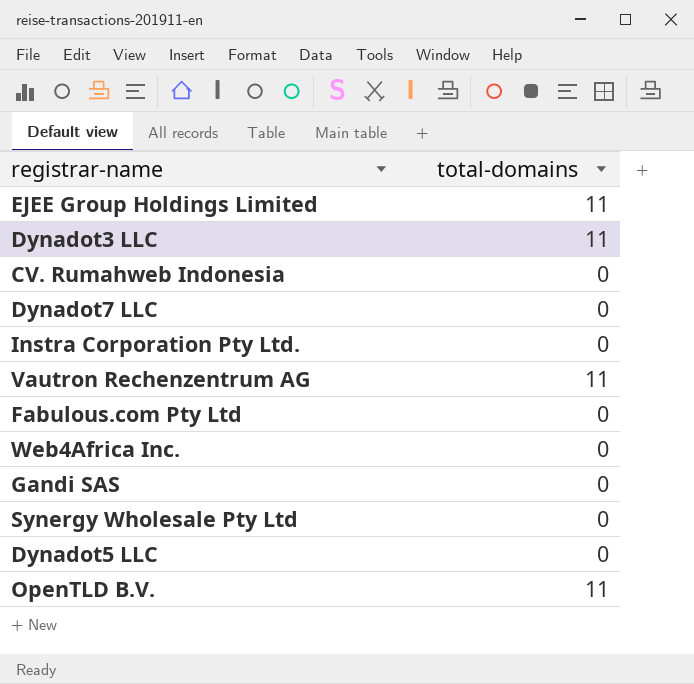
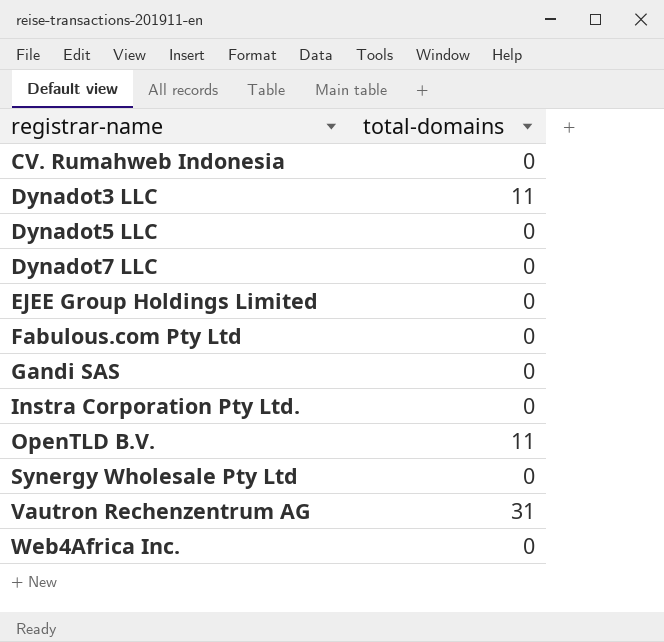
row order: none -> registrar-name ascending
EJEE Group Holdings Limited | total-domains: 11 -> 0
Vautron Rechenzentrum AG | total-domains: 11 -> 31

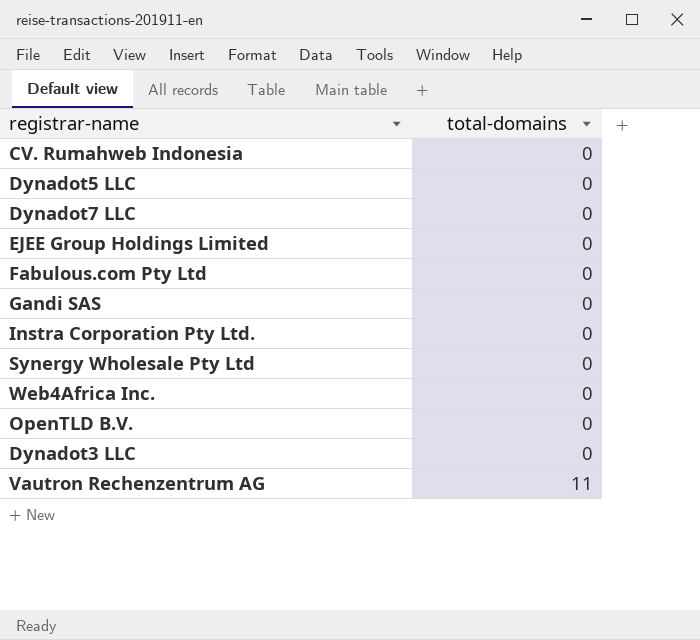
row order: registrar-name ascending -> total-domains ascending
OpenTLD B.V. | total-domains: 11 -> 0
Dynadot3 LLC | total-domains: 11 -> 0
Vautron Rechenzentrum AG | total-domains: 31 -> 11

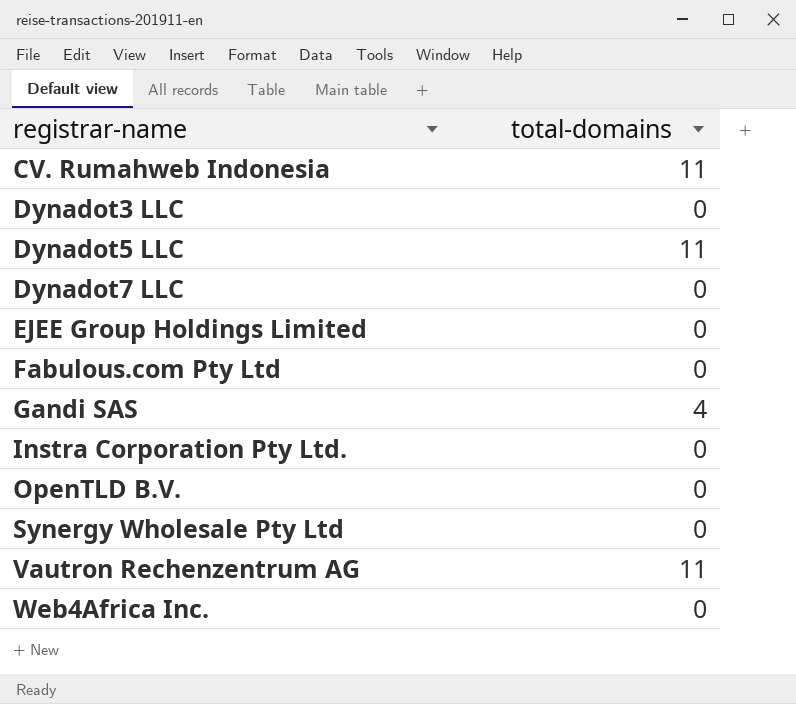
row order: total-domains ascending -> registrar-name ascending
CV. Rumahweb Indonesia | total-domains: 0 -> 11
Dynadot5 LLC | total-domains: 0 -> 11
Gandi SAS | total-domains: 0 -> 4

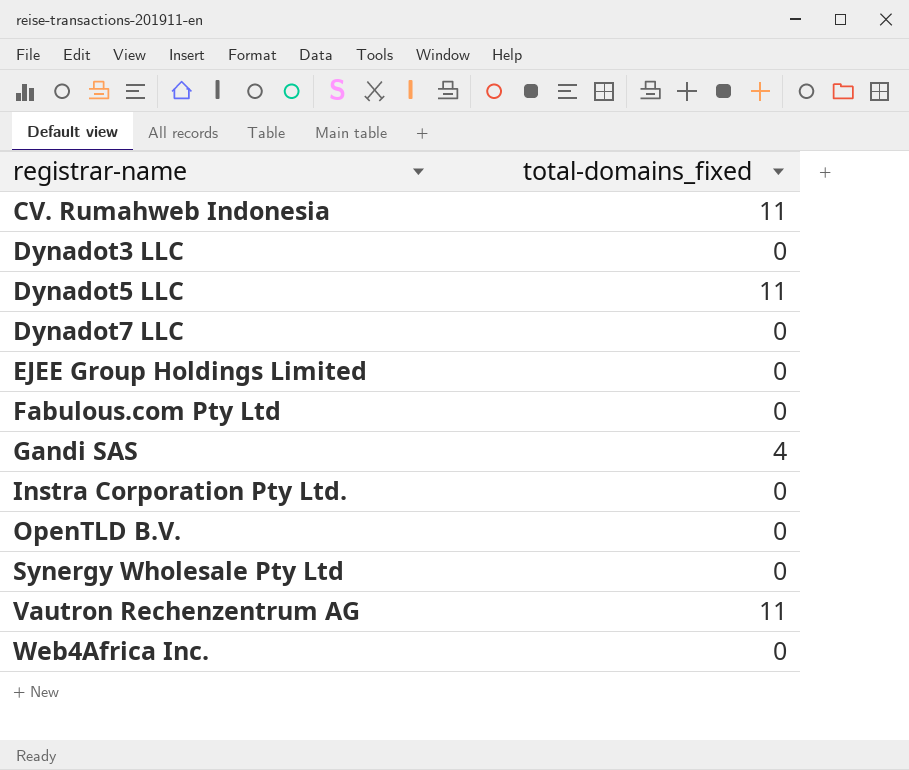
column name: total-domains -> total-domains_fixed

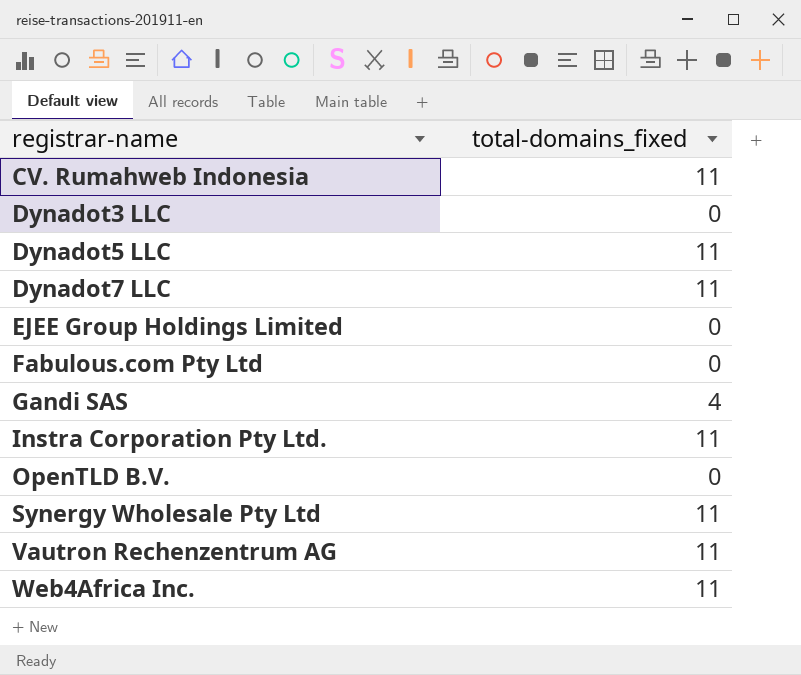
Dynadot7 LLC | total-domains_fixed: 0 -> 11
Instra Corporation Pty Ltd. | total-domains_fixed: 0 -> 11
Synergy Wholesale Pty Ltd | total-domains_fixed: 0 -> 11
Web4Africa Inc. | total-domains_fixed: 0 -> 11

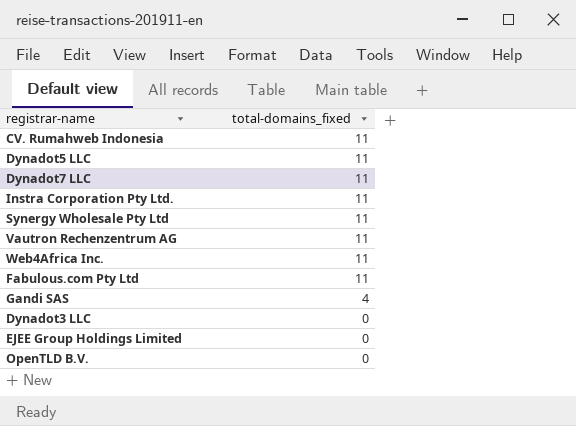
row order: registrar-name ascending -> total-domains_fixed descending
Fabulous.com Pty Ltd | total-domains_fixed: 0 -> 11

